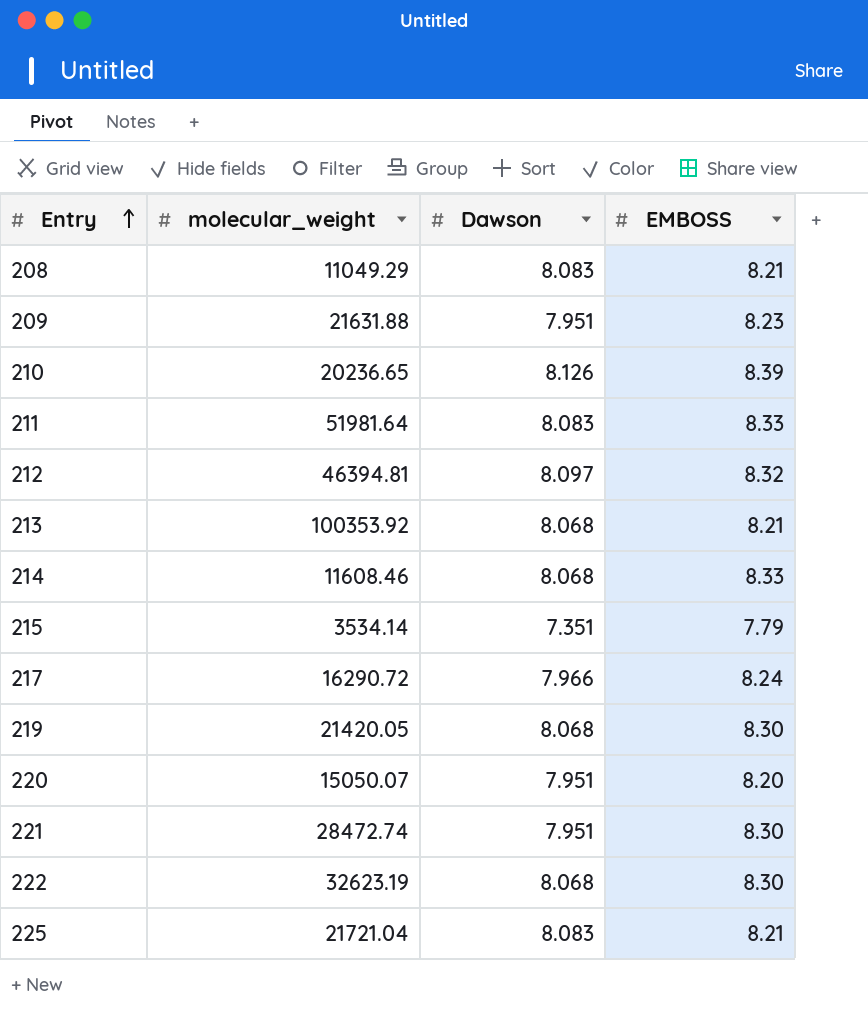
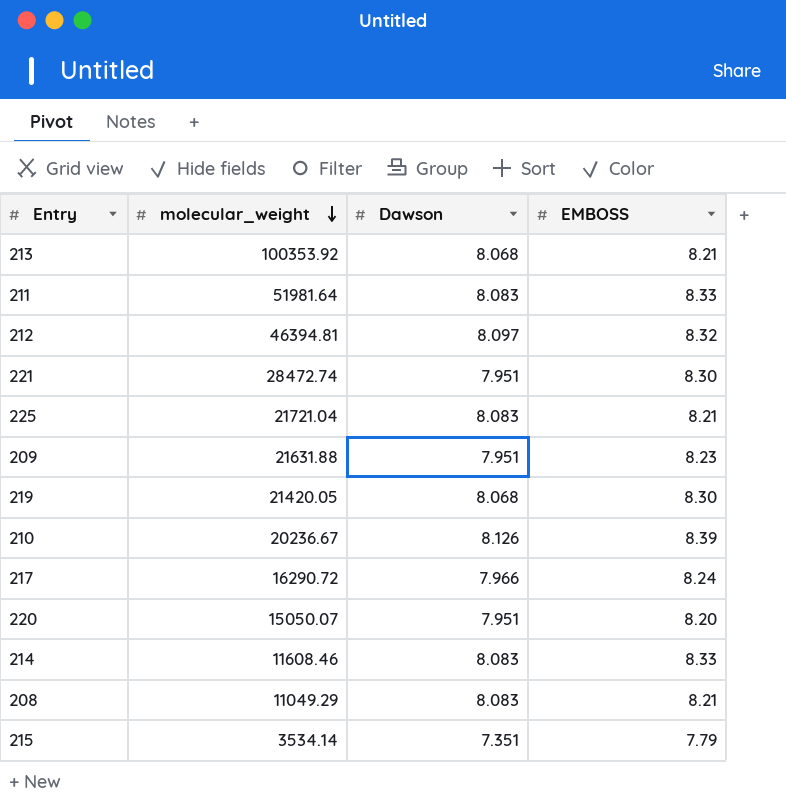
row order: Entry ascending -> molecular_weight descending
row 222: 32623.19 | 8.068 | 8.30 -> none
210 | molecular_weight: 20236.65 -> 20236.67
214 | Dawson: 8.068 -> 8.083

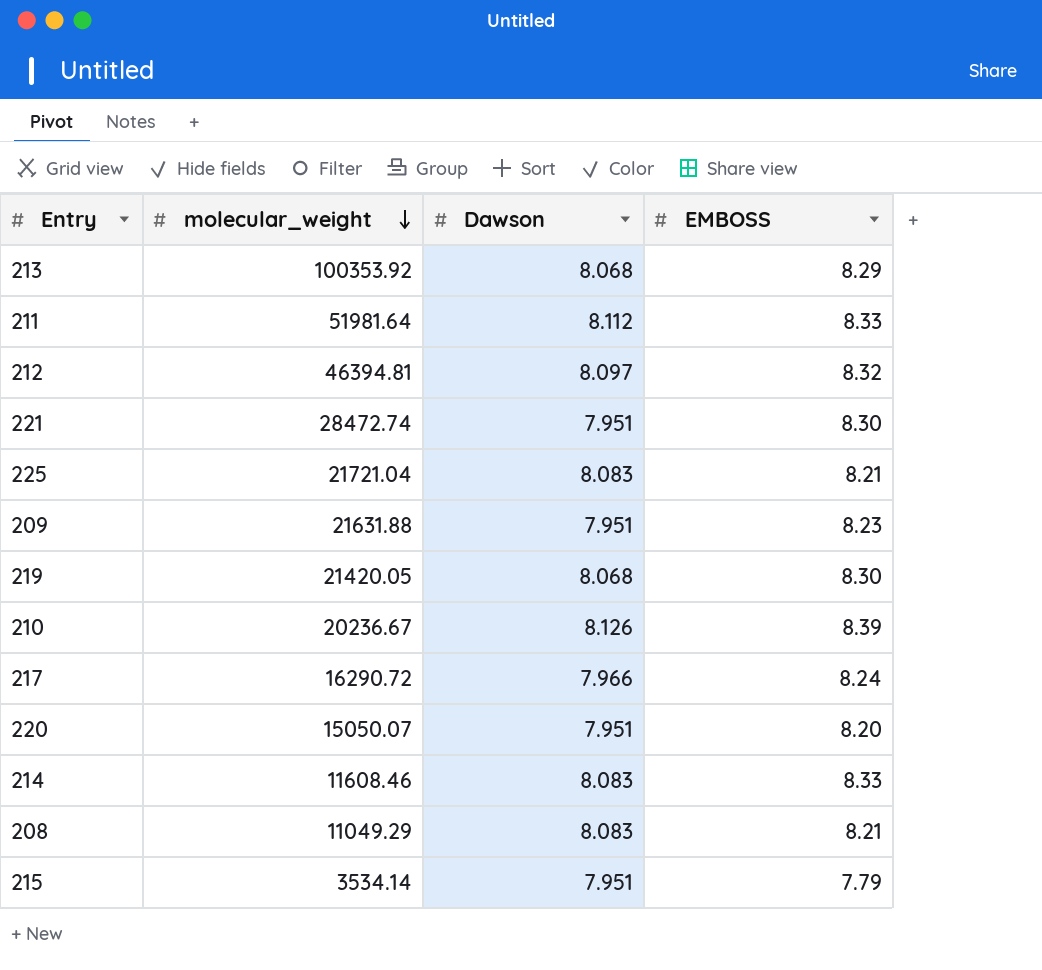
213 | EMBOSS: 8.21 -> 8.29
211 | Dawson: 8.083 -> 8.112
215 | Dawson: 7.351 -> 7.951

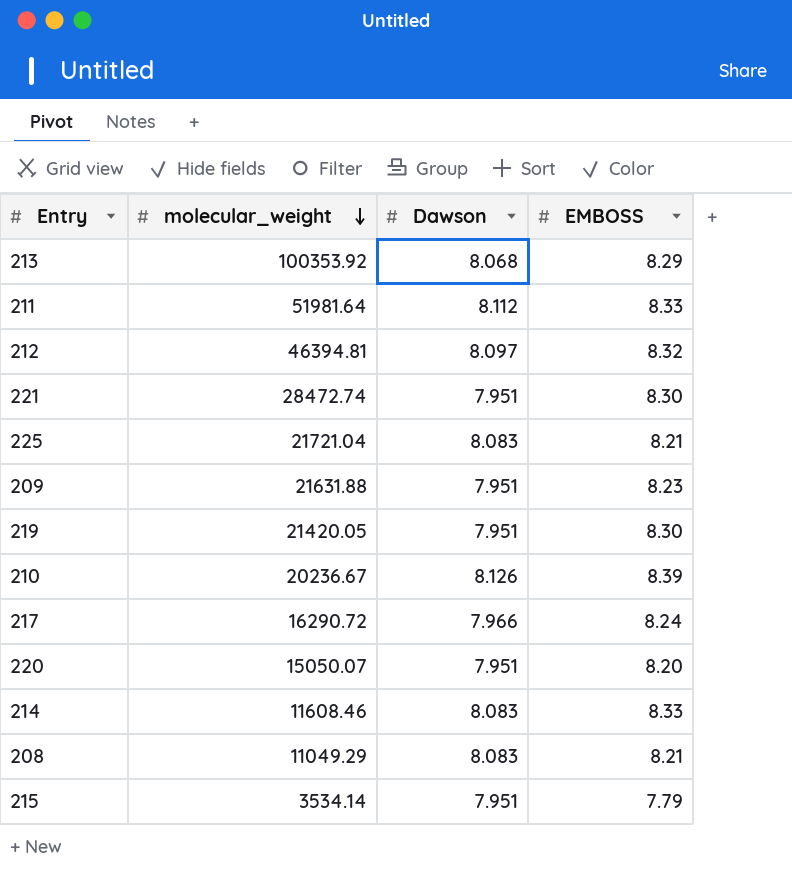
219 | Dawson: 8.068 -> 7.951

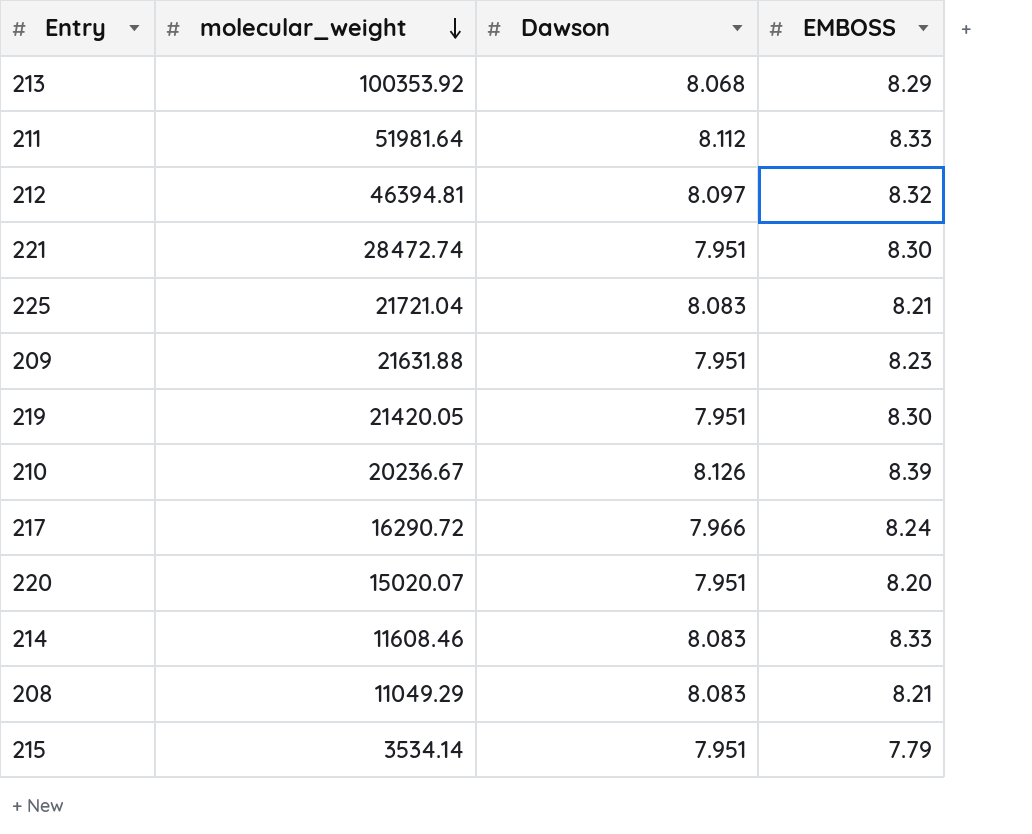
220 | molecular_weight: 15050.07 -> 15020.07

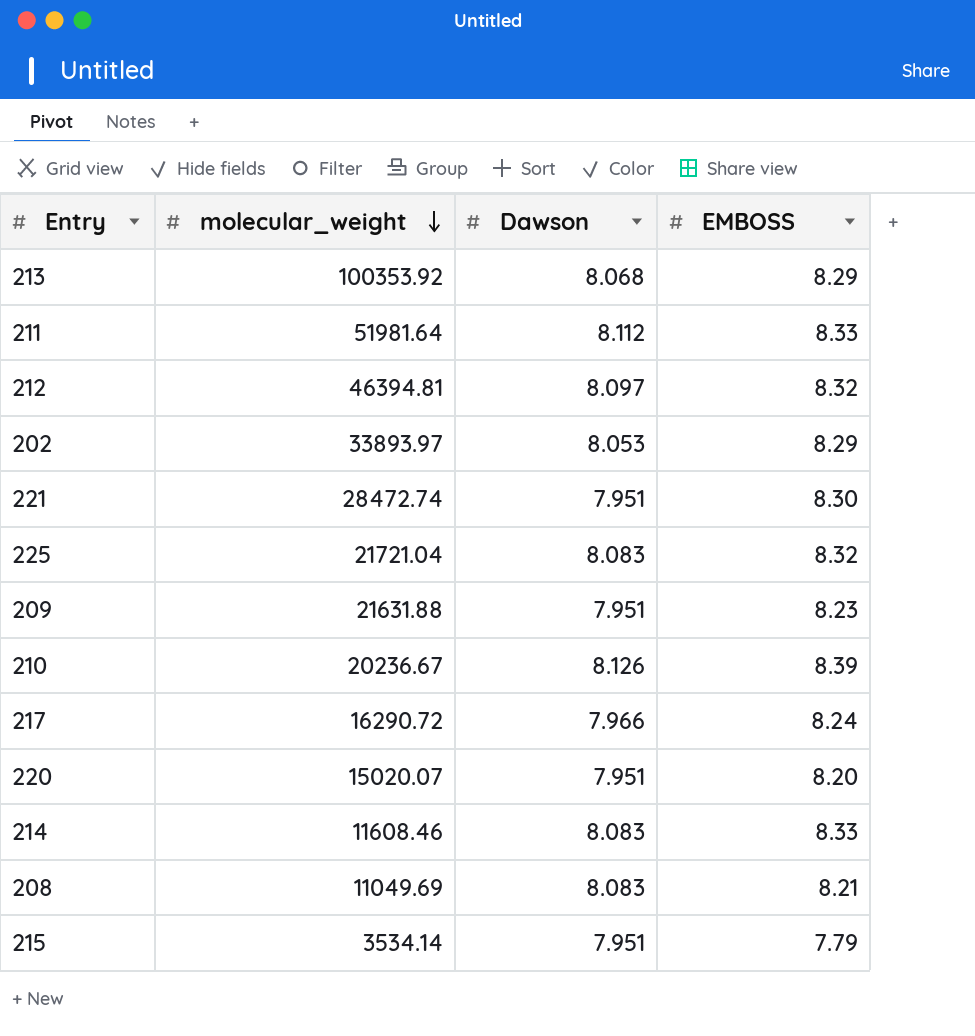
row 219: 21420.05 | 7.951 | 8.30 -> none
row 202: none -> 33893.97 | 8.053 | 8.29
225 | EMBOSS: 8.21 -> 8.32
208 | molecular_weight: 11049.29 -> 11049.69

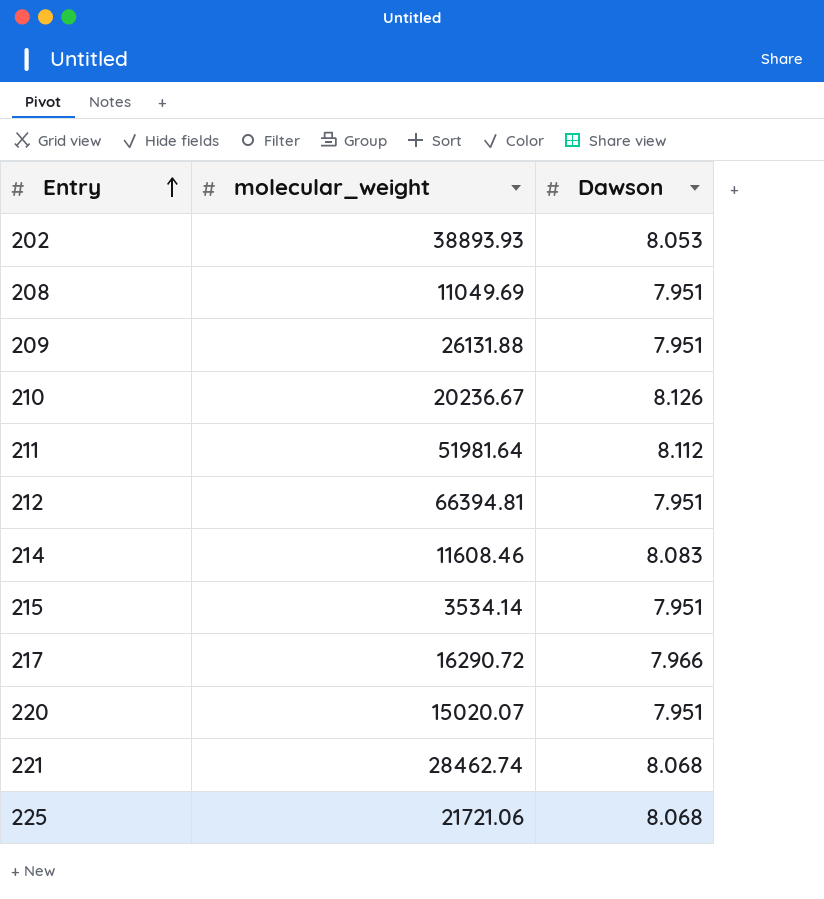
row order: molecular_weight descending -> Entry ascending
column EMBOSS | position: 4 -> none
row 213: 100353.92 | 8.068 | 8.29 -> none
202 | molecular_weight: 33893.97 -> 38893.93
208 | Dawson: 8.083 -> 7.951
209 | molecular_weight: 21631.88 -> 26131.88
212 | molecular_weight: 46394.81 -> 66394.81
212 | Dawson: 8.097 -> 7.951
221 | molecular_weight: 28472.74 -> 28462.74
221 | Dawson: 7.951 -> 8.068
225 | molecular_weight: 21721.04 -> 21721.06
225 | Dawson: 8.083 -> 8.068

